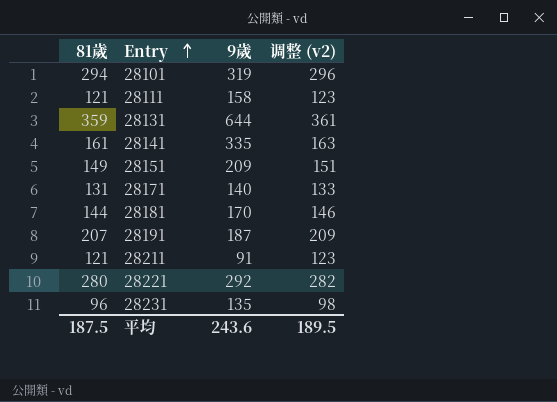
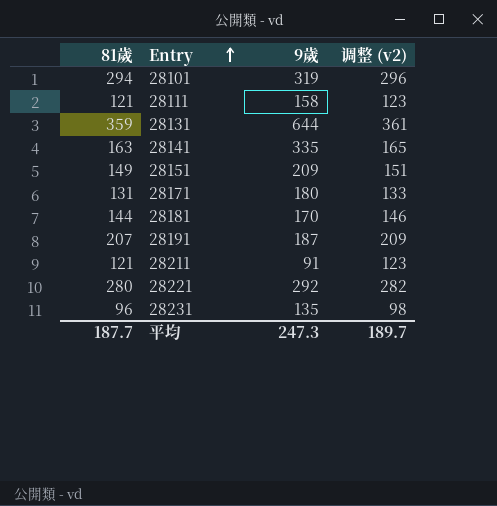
28141 | 81歲: 161 -> 163
28141 | 调整 (v2): 163 -> 165
28171 | 9歲: 140 -> 180
平均 | 81歲: 187.5 -> 187.7
平均 | 9歲: 243.6 -> 247.3
平均 | 调整 (v2): 189.5 -> 189.7

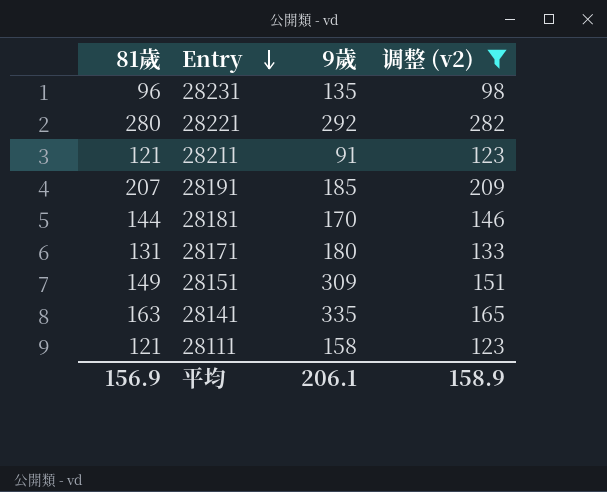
filter: none -> 调整 (v2) <= 282
row order: Entry ascending -> Entry descending
28191 | 9歲: 187 -> 185
28151 | 9歲: 209 -> 309
平均 | 81歲: 187.7 -> 156.9
平均 | 9歲: 247.3 -> 206.1
平均 | 调整 (v2): 189.7 -> 158.9

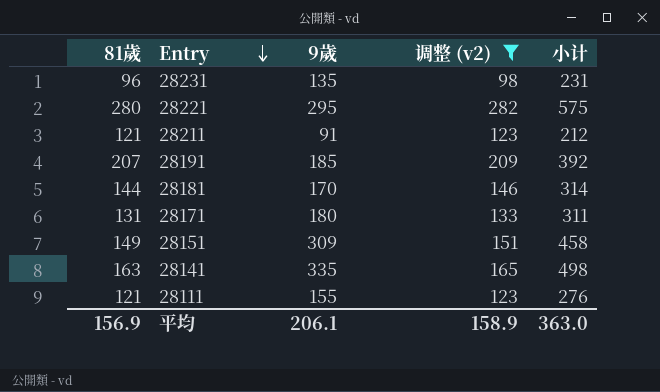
column 小计 | formula: none -> [81歲] + [9歲]
28221 | 9歲: 292 -> 295
28111 | 9歲: 158 -> 155

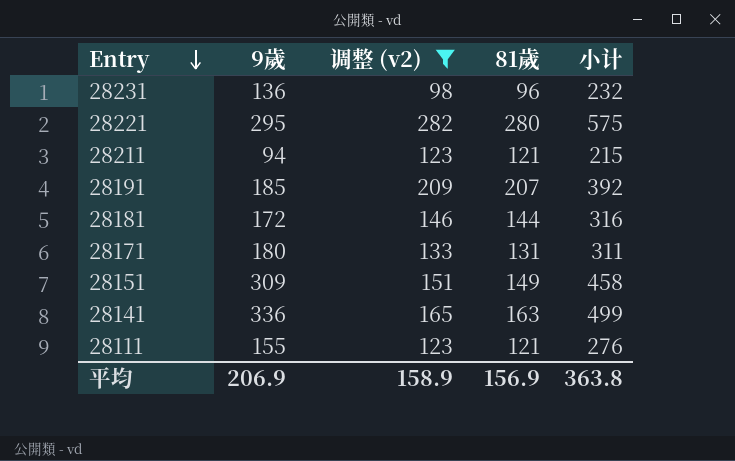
column 81歲 | position: 1 -> 4
28231 | 9歲: 135 -> 136
28231 | 小计: 231 -> 232
28211 | 9歲: 91 -> 94
28211 | 小计: 212 -> 215
28181 | 9歲: 170 -> 172
28181 | 小计: 314 -> 316
28141 | 9歲: 335 -> 336
28141 | 小计: 498 -> 499
平均 | 9歲: 206.1 -> 206.9
平均 | 小计: 363.0 -> 363.8

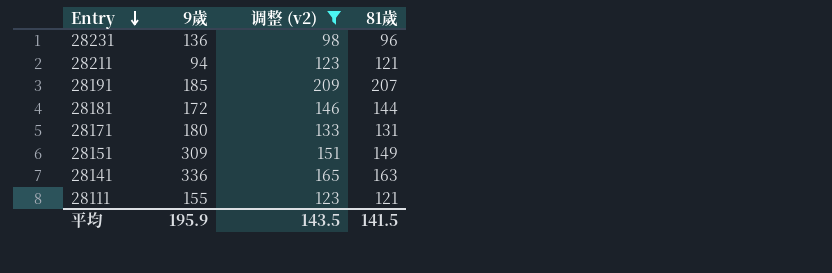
column 小计 | formula: [9歲] + [81歲] -> none
row 28221: 295 | 282 | 280 | 575 -> none
平均 | 9歲: 206.9 -> 195.9
平均 | 调整 (v2): 158.9 -> 143.5
平均 | 81歲: 156.9 -> 141.5

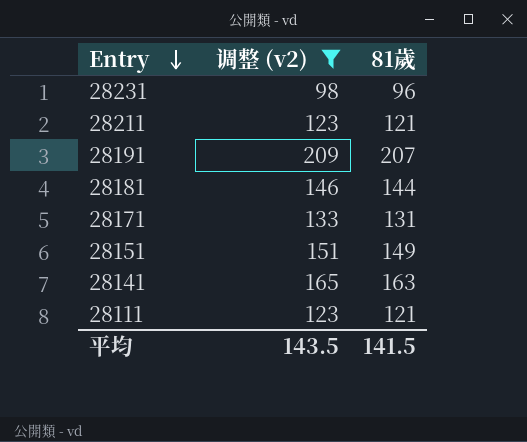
column 9歲 | position: 2 -> none

